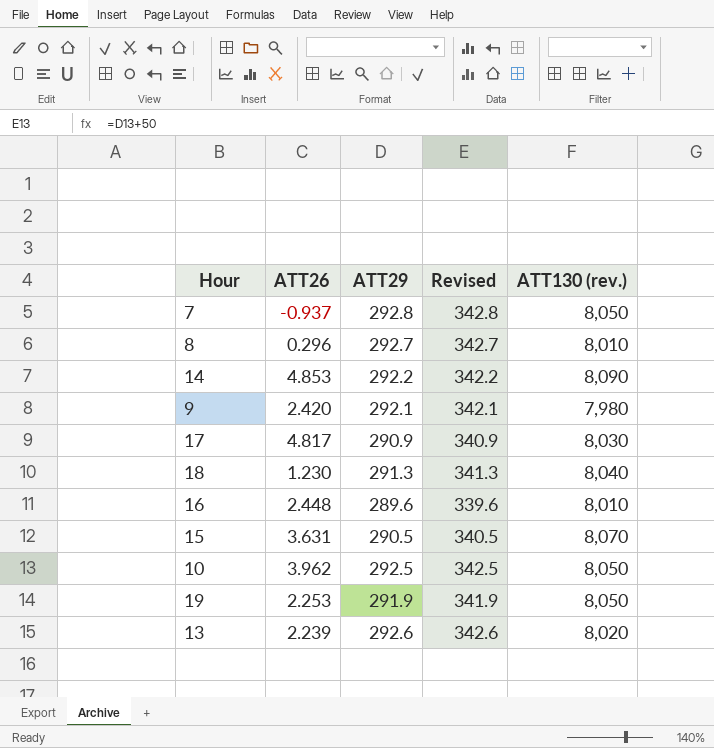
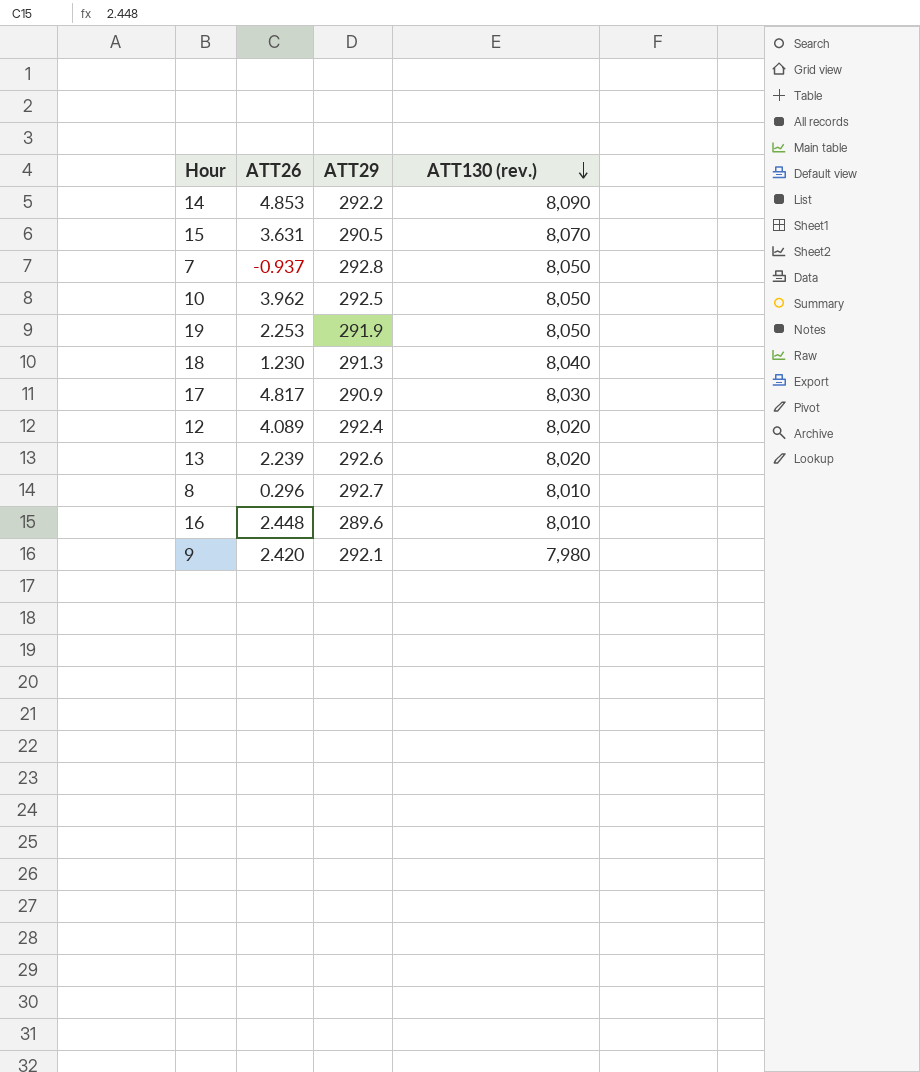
row order: none -> ATT130 (rev.) descending
column Revised | formula: [ATT29] + 50 -> none
row 12: none -> 4.089 | 292.4 | 8,020

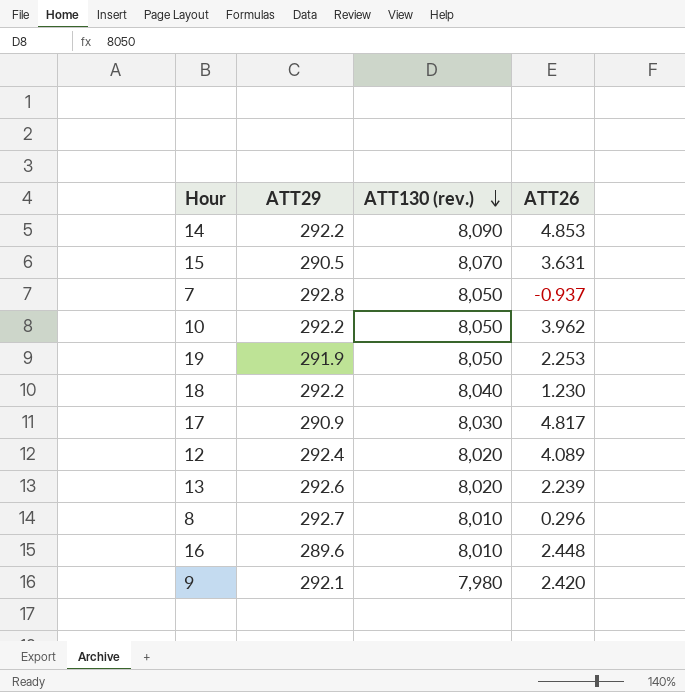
column ATT26 | position: 2 -> 4
10 | ATT29: 292.5 -> 292.2
18 | ATT29: 291.3 -> 292.2

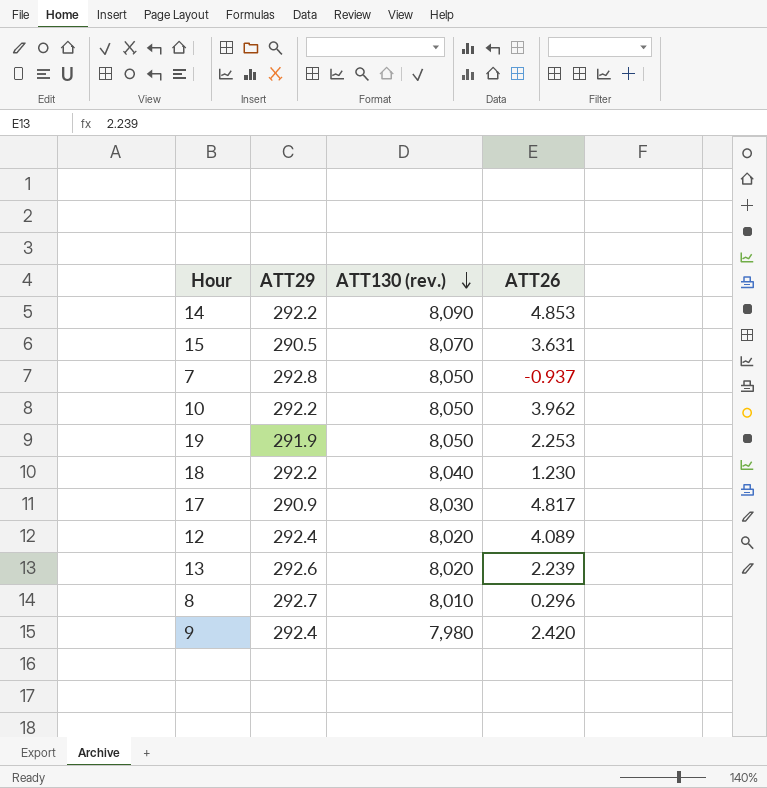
row 16: 289.6 | 8,010 | 2.448 -> none
9 | ATT29: 292.1 -> 292.4

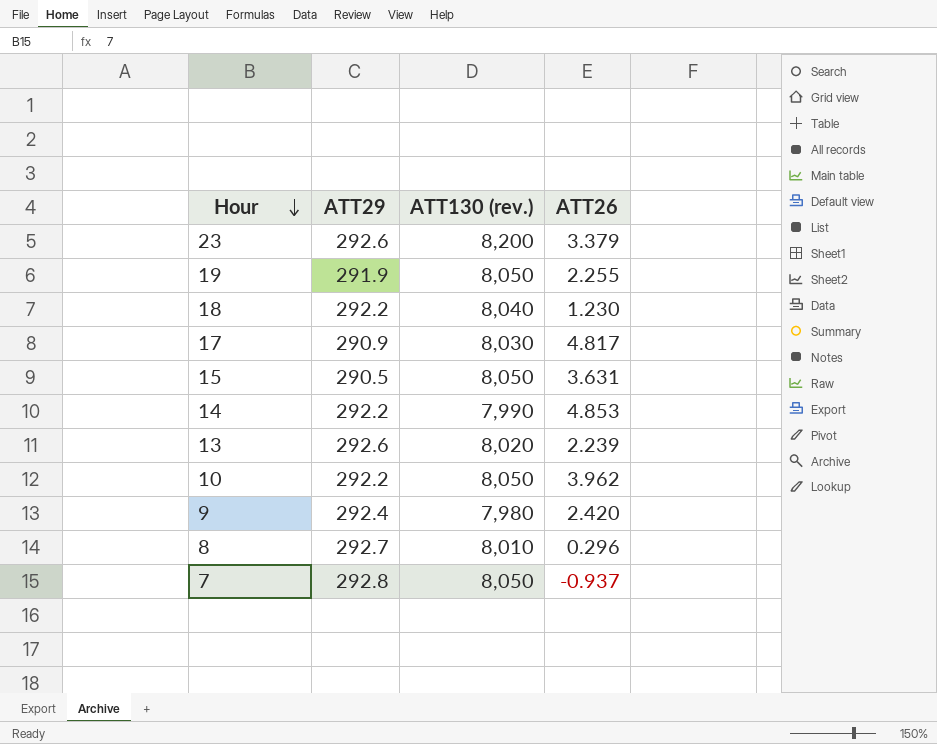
row order: ATT130 (rev.) descending -> Hour descending
row 12: 292.4 | 8,020 | 4.089 -> none
row 23: none -> 292.6 | 8,200 | 3.379
19 | ATT26: 2.253 -> 2.255
15 | ATT130 (rev.): 8,070 -> 8,050
14 | ATT130 (rev.): 8,090 -> 7,990

